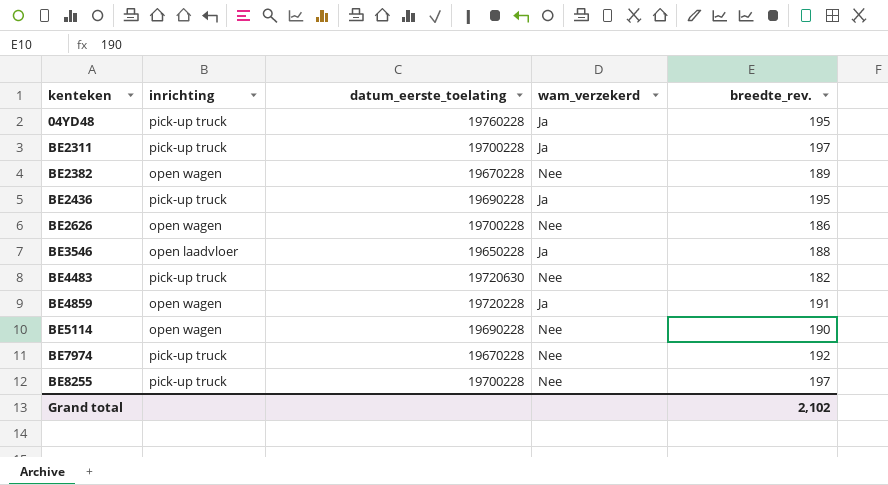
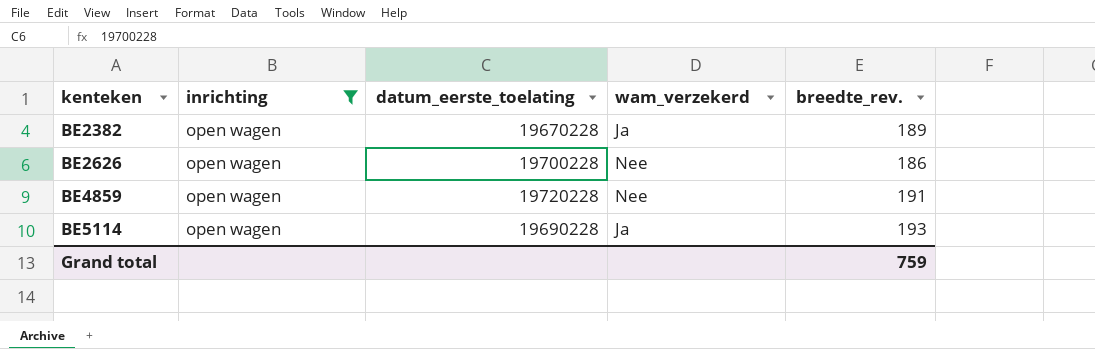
filter: none -> inrichting = open wagen
BE2382 | wam_verzekerd: Nee -> Ja
BE4859 | wam_verzekerd: Ja -> Nee
BE5114 | wam_verzekerd: Nee -> Ja
BE5114 | breedte_rev.: 190 -> 193
Grand total | breedte_rev.: 2,102 -> 759

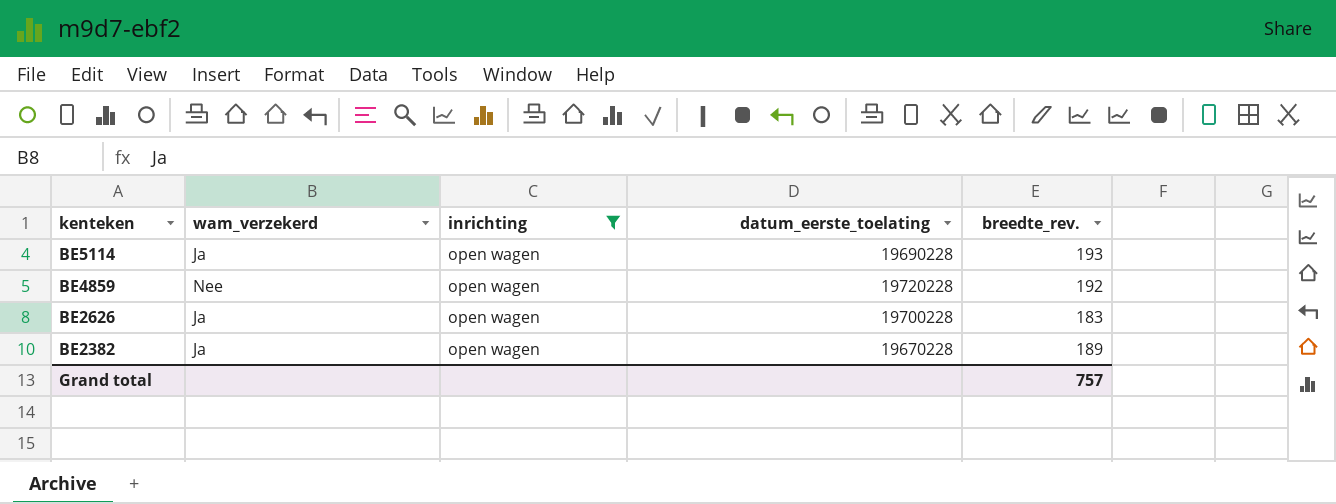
row order: kenteken ascending -> kenteken descending
column wam_verzekerd | position: 4 -> 2
BE4859 | breedte_rev.: 191 -> 192
BE2626 | wam_verzekerd: Nee -> Ja
BE2626 | breedte_rev.: 186 -> 183
Grand total | breedte_rev.: 759 -> 757

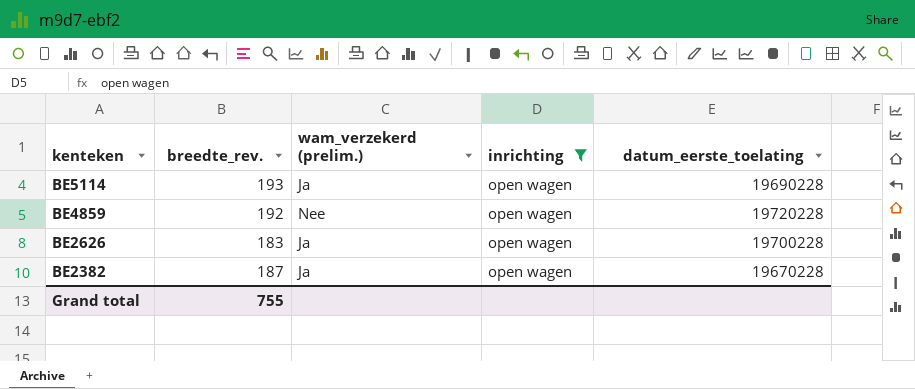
column breedte_rev. | position: 5 -> 2
column name: wam_verzekerd -> wam_verzekerd (prelim.)
BE2382 | breedte_rev.: 189 -> 187
Grand total | breedte_rev.: 757 -> 755

